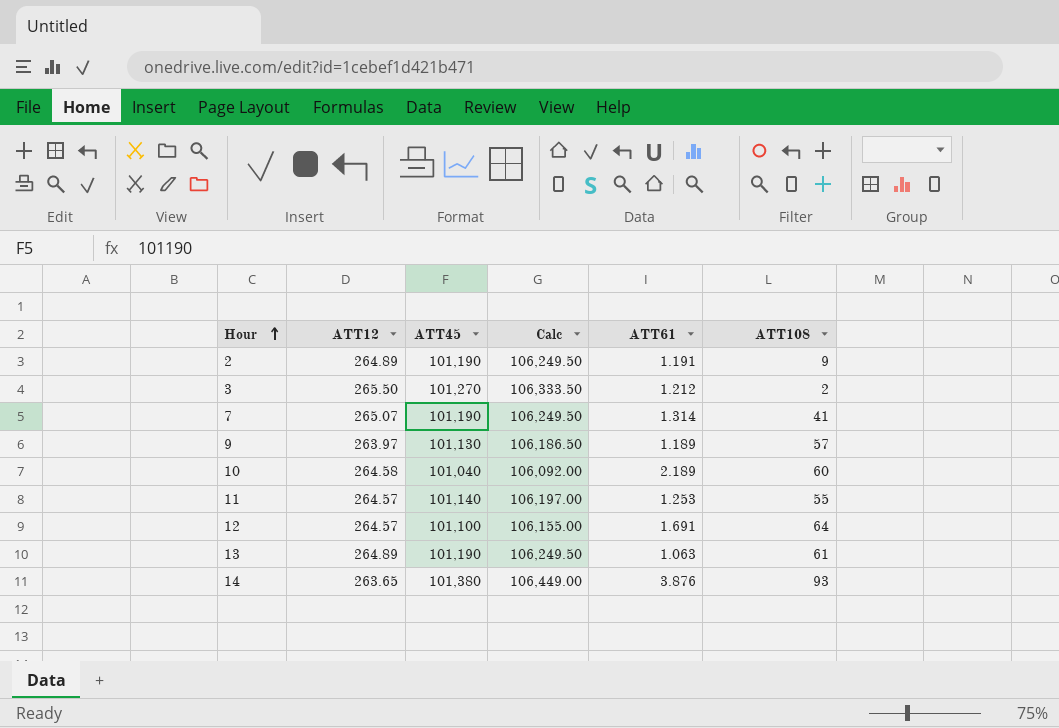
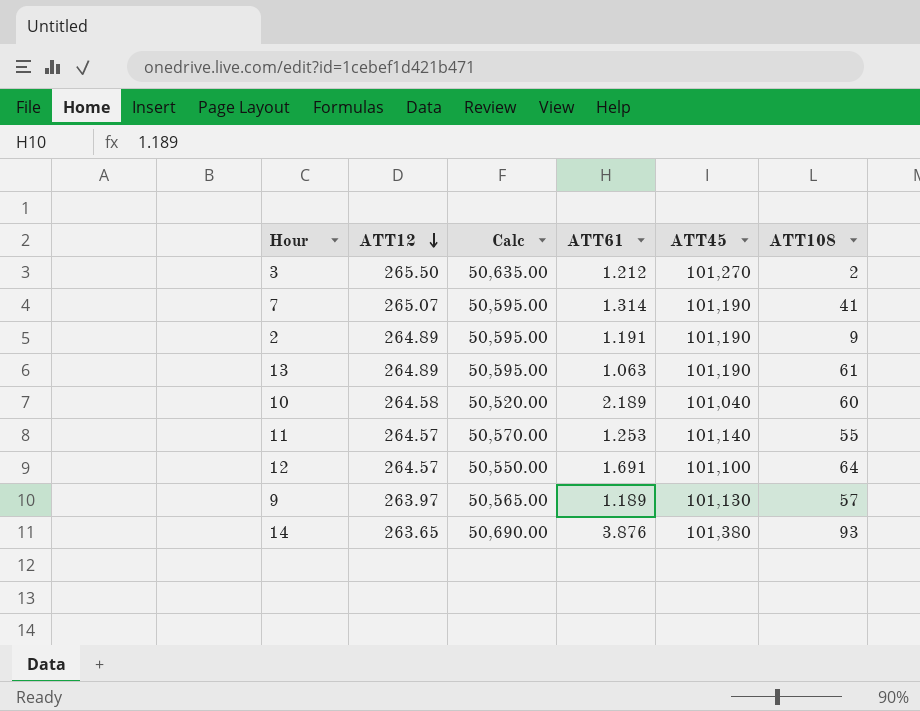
row order: Hour ascending -> ATT12 descending
column Calc | formula: [ATT45] * 1.05 -> [ATT45] * 0.5
column ATT45 | position: 3 -> 5

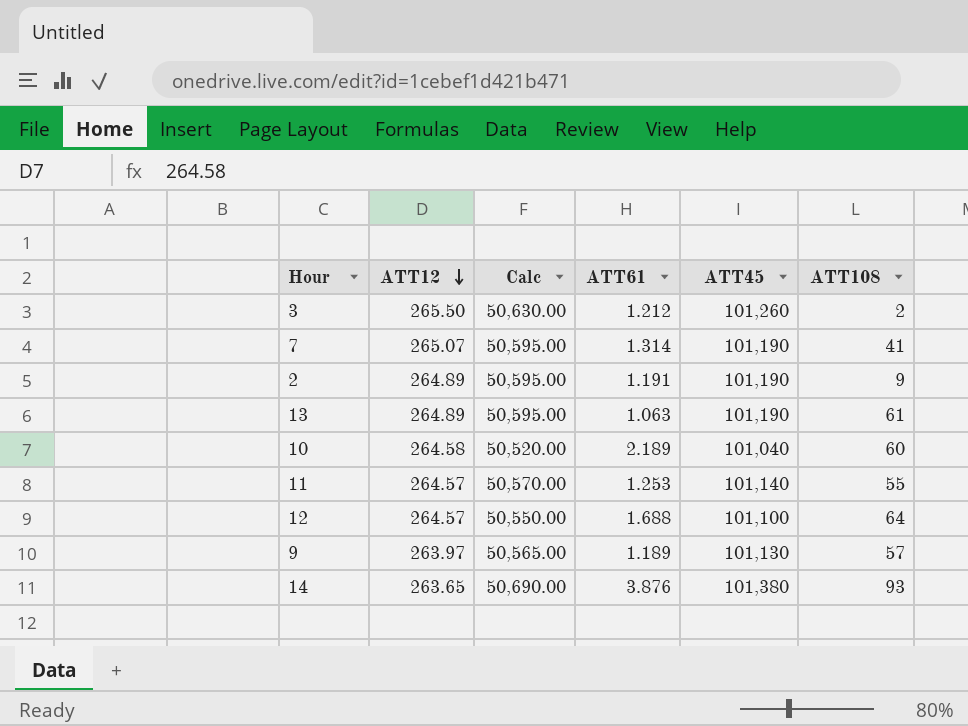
3 | Calc: 50,635.00 -> 50,630.00
3 | ATT45: 101,270 -> 101,260
12 | ATT61: 1.691 -> 1.688

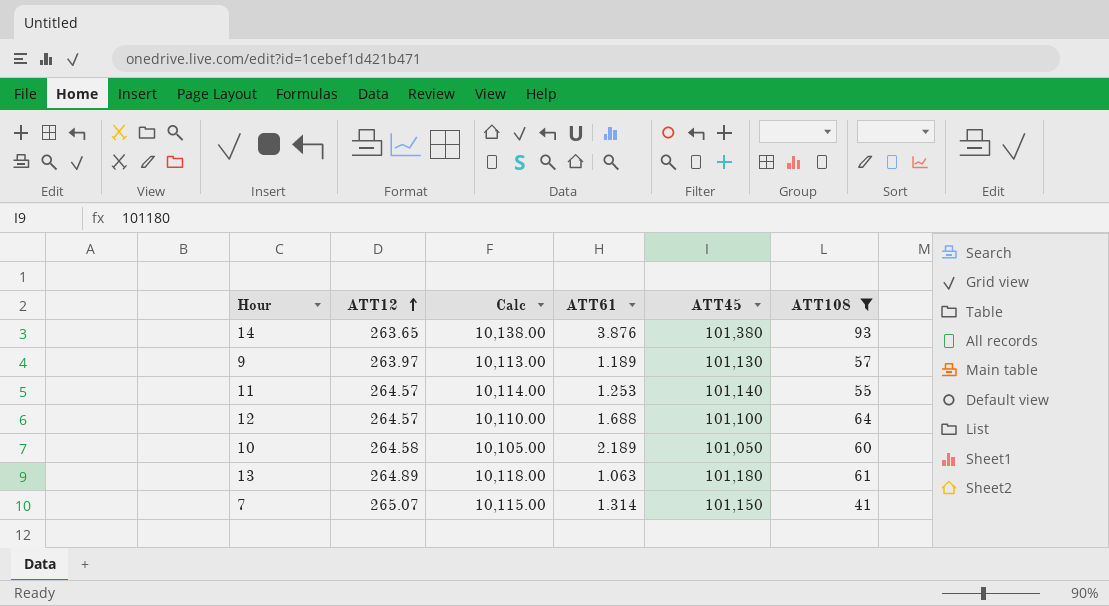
filter: none -> ATT108 >= 41
row order: ATT12 descending -> ATT12 ascending
column Calc | formula: [ATT45] * 0.5 -> [ATT45] * 0.1
10 | ATT45: 101,040 -> 101,050
13 | ATT45: 101,190 -> 101,180
7 | ATT45: 101,190 -> 101,150

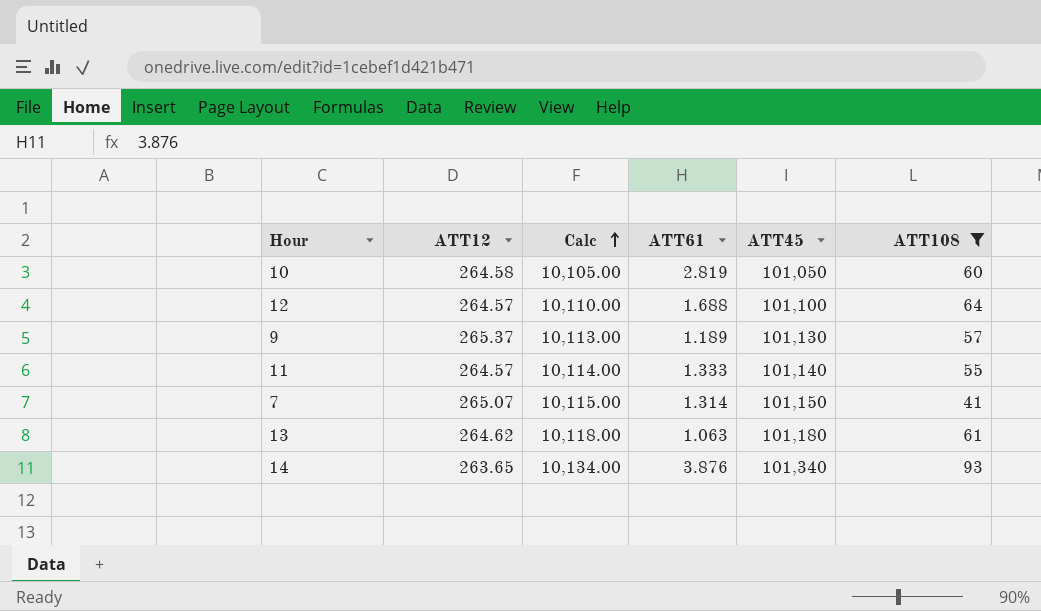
row order: ATT12 ascending -> Calc ascending
10 | ATT61: 2.189 -> 2.819
9 | ATT12: 263.97 -> 265.37
11 | ATT61: 1.253 -> 1.333
13 | ATT12: 264.89 -> 264.62
14 | Calc: 10,138.00 -> 10,134.00
14 | ATT45: 101,380 -> 101,340

